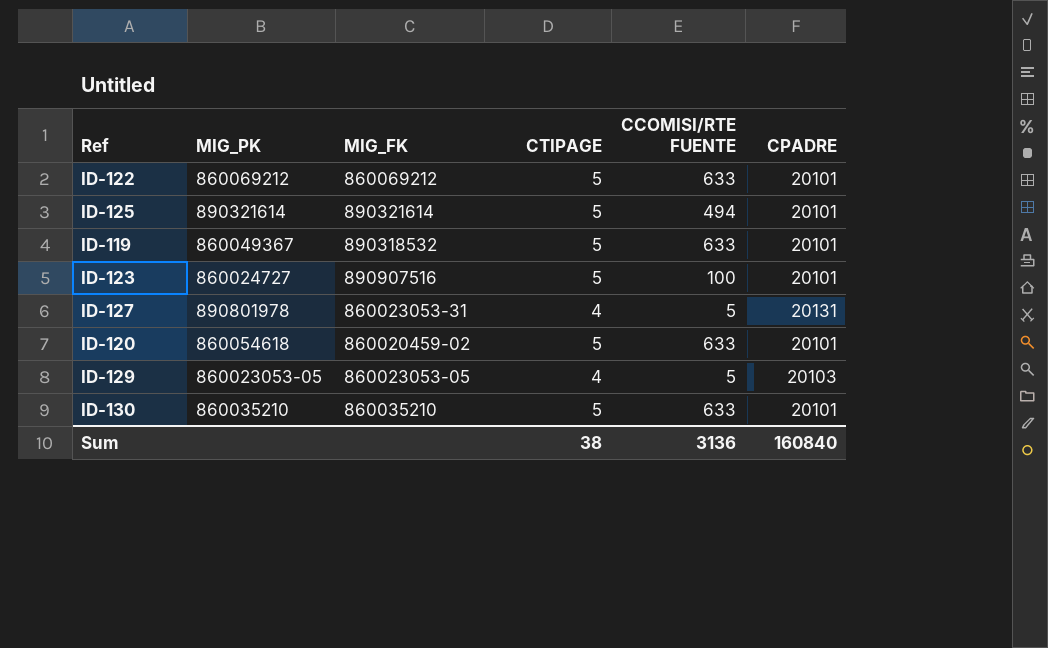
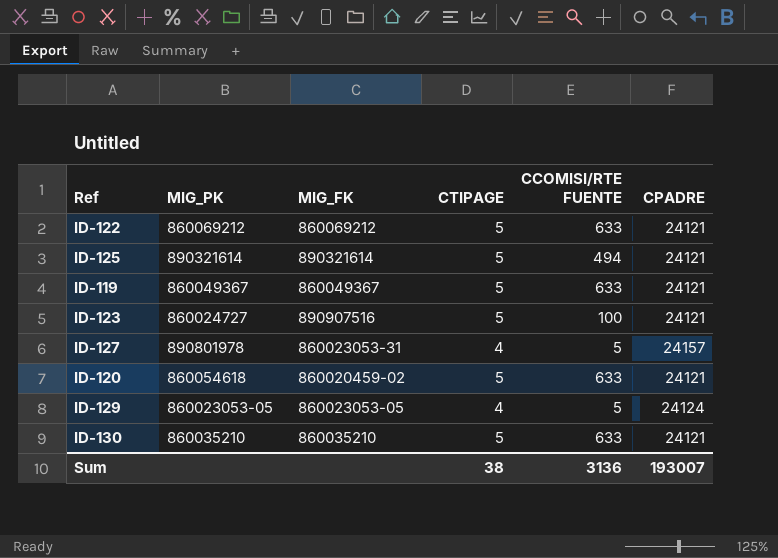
ID-122 | CPADRE: 20101 -> 24121
ID-125 | CPADRE: 20101 -> 24121
ID-119 | MIG_FK: 890318532 -> 860049367
ID-119 | CPADRE: 20101 -> 24121
ID-123 | CPADRE: 20101 -> 24121
ID-127 | CPADRE: 20131 -> 24157
ID-120 | CPADRE: 20101 -> 24121
ID-129 | CPADRE: 20103 -> 24124
ID-130 | CPADRE: 20101 -> 24121
Sum | CPADRE: 160840 -> 193007

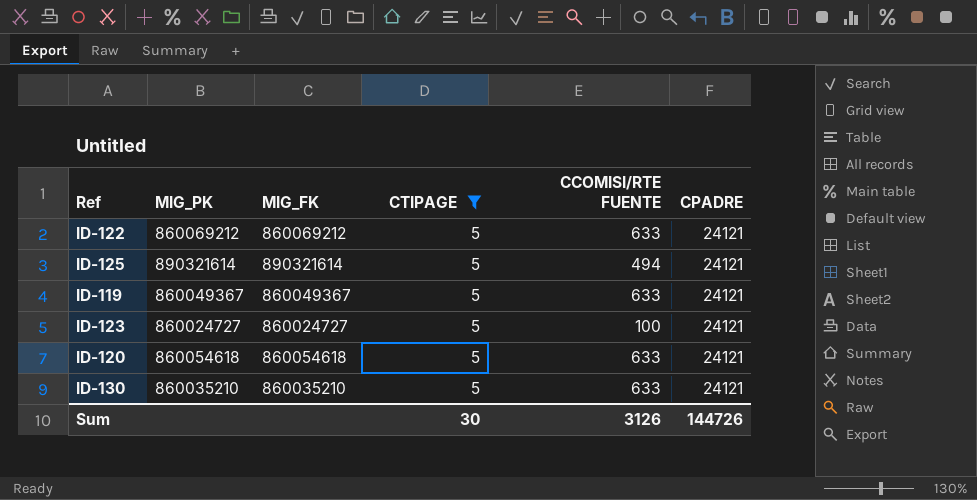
filter: none -> CTIPAGE = 5
ID-123 | MIG_FK: 890907516 -> 860024727
ID-120 | MIG_FK: 860020459-02 -> 860054618
Sum | CTIPAGE: 38 -> 30
Sum | CCOMISI/RTE FUENTE: 3136 -> 3126
Sum | CPADRE: 193007 -> 144726

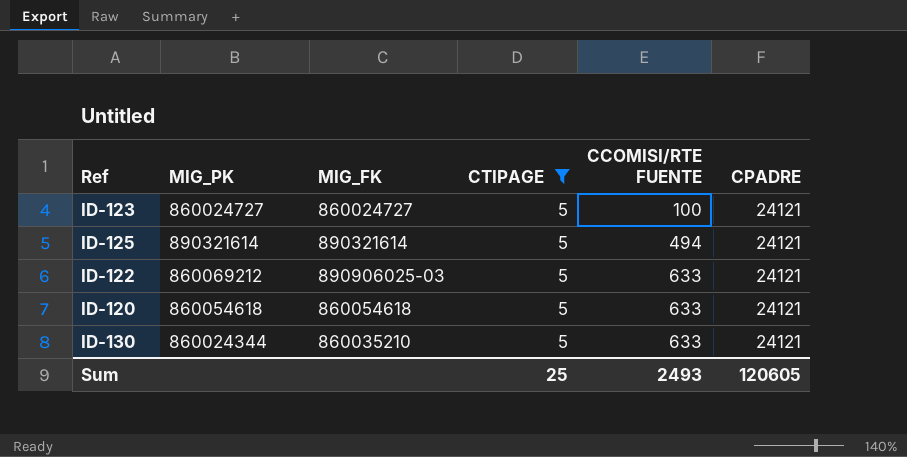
row order: none -> CCOMISI/RTE FUENTE ascending
row ID-119: 860049367 | 860049367 | 5 | 633 | 24121 -> none
ID-122 | MIG_FK: 860069212 -> 890906025-03
ID-130 | MIG_PK: 860035210 -> 860024344
Sum | CTIPAGE: 30 -> 25
Sum | CCOMISI/RTE FUENTE: 3126 -> 2493
Sum | CPADRE: 144726 -> 120605

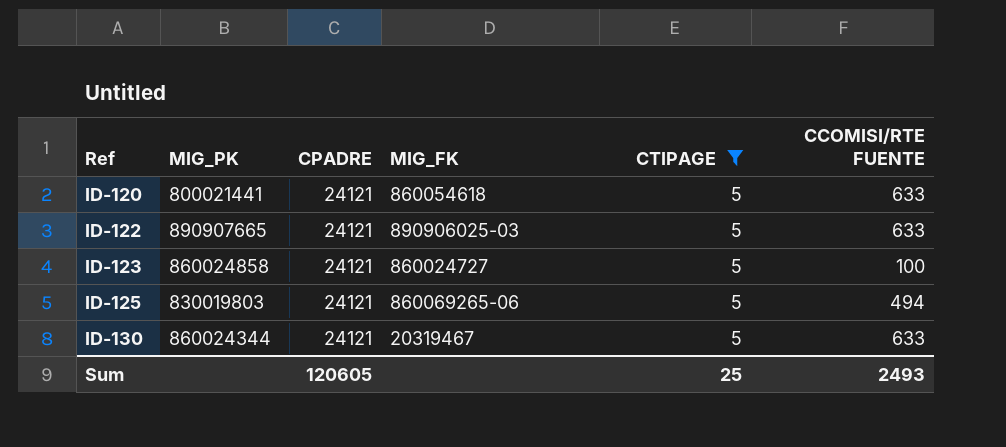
row order: CCOMISI/RTE FUENTE ascending -> Ref ascending
column CPADRE | position: 6 -> 3
ID-120 | MIG_PK: 860054618 -> 800021441
ID-122 | MIG_PK: 860069212 -> 890907665
ID-123 | MIG_PK: 860024727 -> 860024858
ID-125 | MIG_PK: 890321614 -> 830019803
ID-125 | MIG_FK: 890321614 -> 860069265-06
ID-130 | MIG_FK: 860035210 -> 20319467

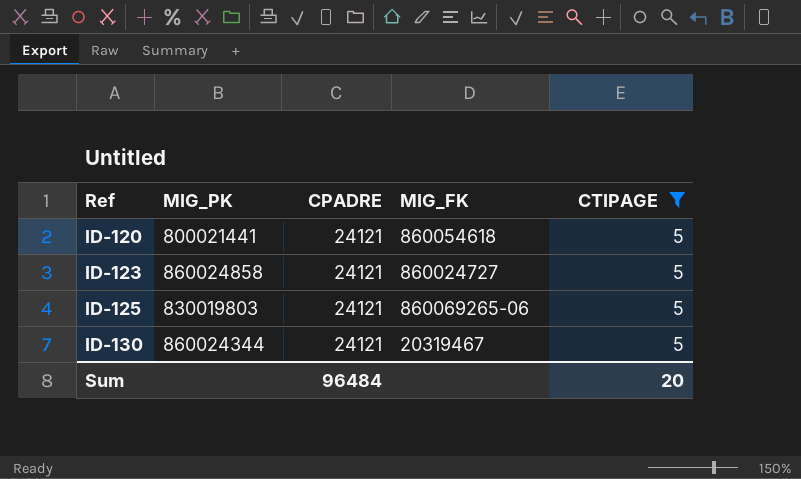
column CCOMISI/RTE FUENTE | position: 6 -> none
row ID-122: 890907665 | 24121 | 890906025-03 | 5 | 633 -> none
Sum | CPADRE: 120605 -> 96484
Sum | CTIPAGE: 25 -> 20

